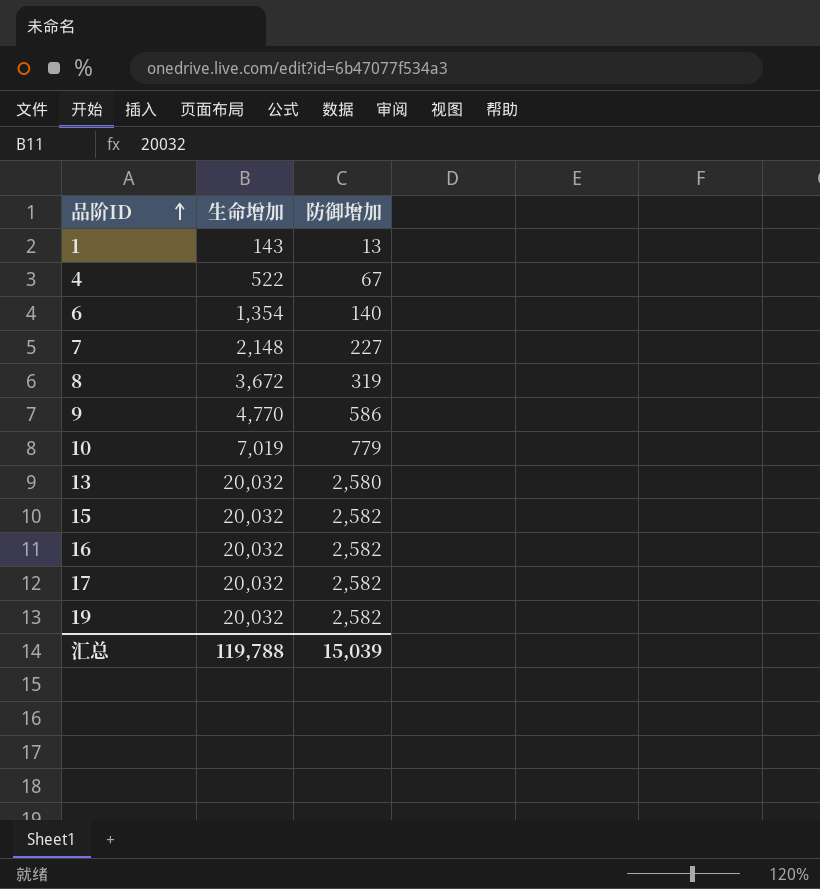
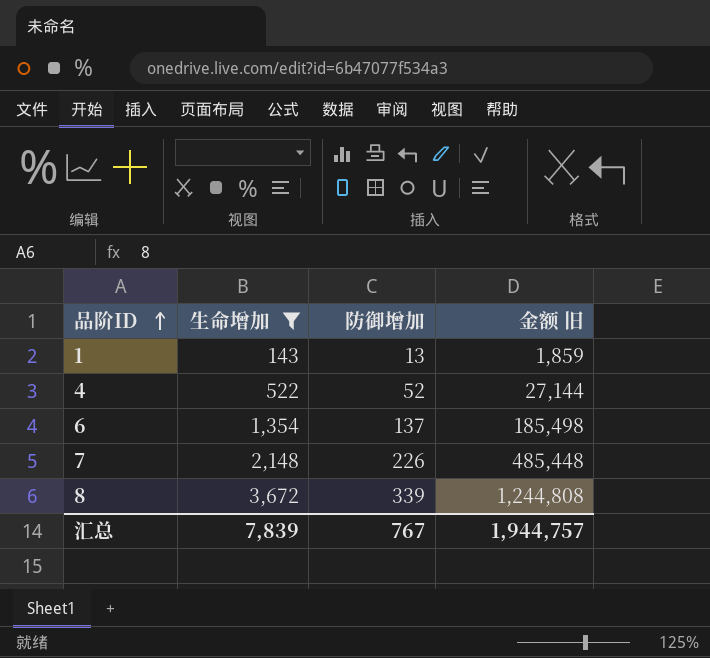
filter: none -> 生命增加 <= 3,672
column 金额 旧 | formula: none -> [生命增加] * [防御增加]
4 | 防御增加: 67 -> 52
6 | 防御增加: 140 -> 137
7 | 防御增加: 227 -> 226
8 | 防御增加: 319 -> 339
汇总 | 生命增加: 119,788 -> 7,839
汇总 | 防御增加: 15,039 -> 767

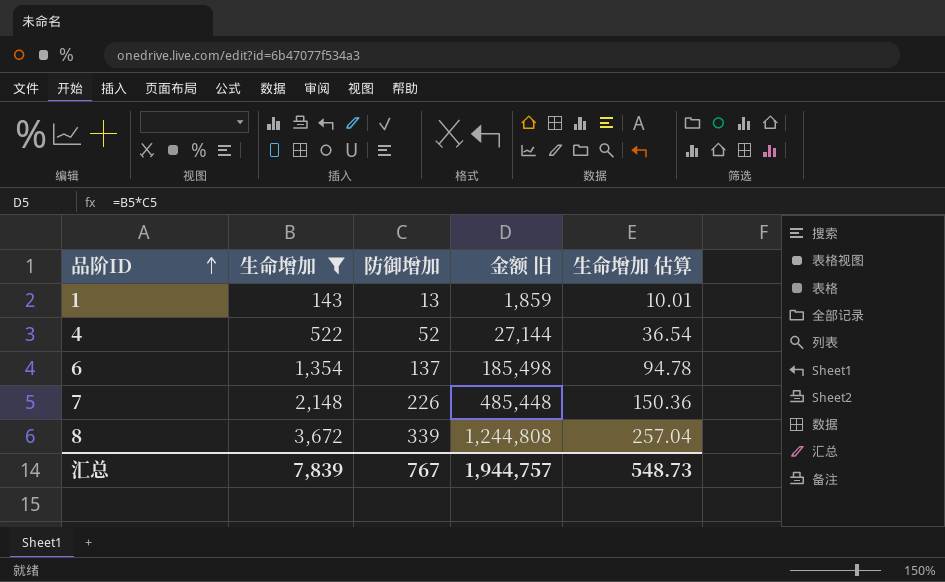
column 生命增加 估算 | formula: none -> [生命增加] * 0.07

